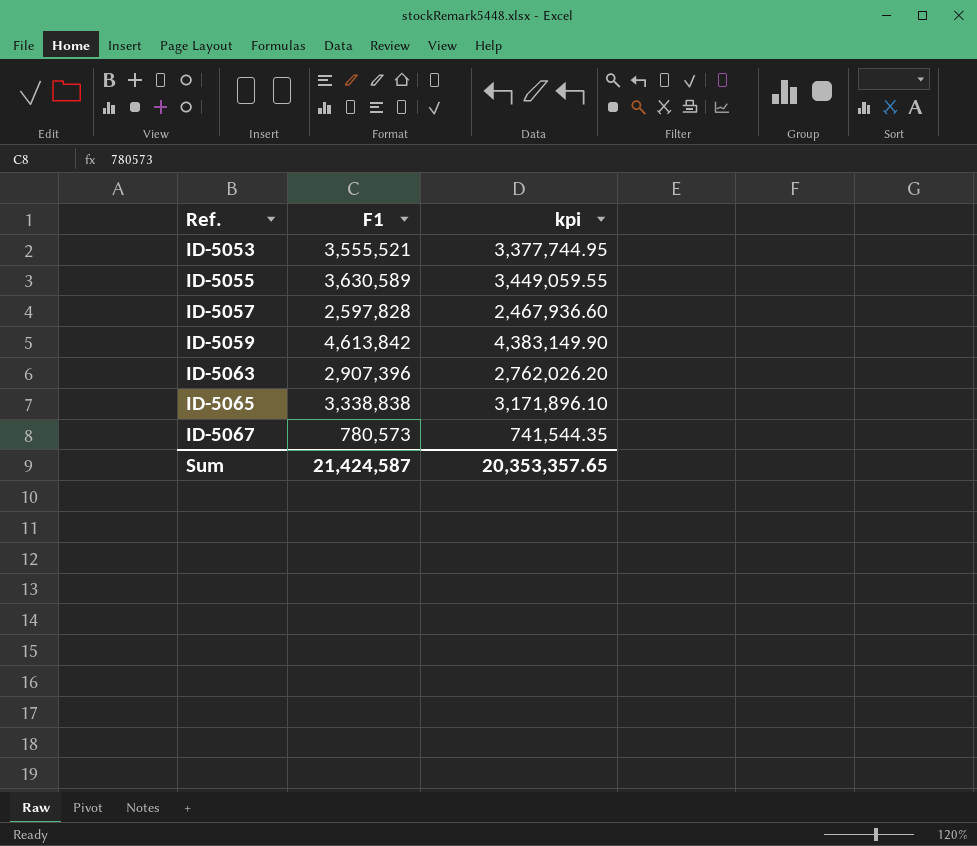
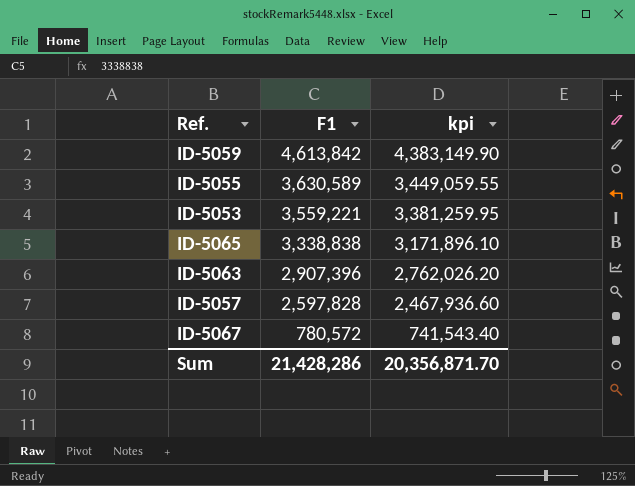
row order: Ref. ascending -> F1 descending
ID-5053 | F1: 3,555,521 -> 3,559,221
ID-5053 | kpi: 3,377,744.95 -> 3,381,259.95
ID-5067 | F1: 780,573 -> 780,572
ID-5067 | kpi: 741,544.35 -> 741,543.40
Sum | F1: 21,424,587 -> 21,428,286
Sum | kpi: 20,353,357.65 -> 20,356,871.70

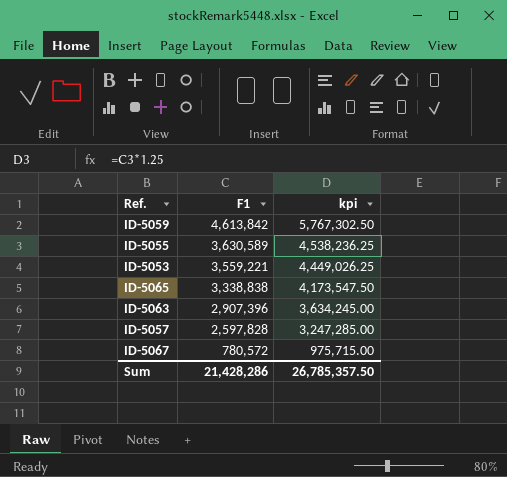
column kpi | formula: [F1] * 0.95 -> [F1] * 1.25
Sum | kpi: 20,356,871.70 -> 26,785,357.50

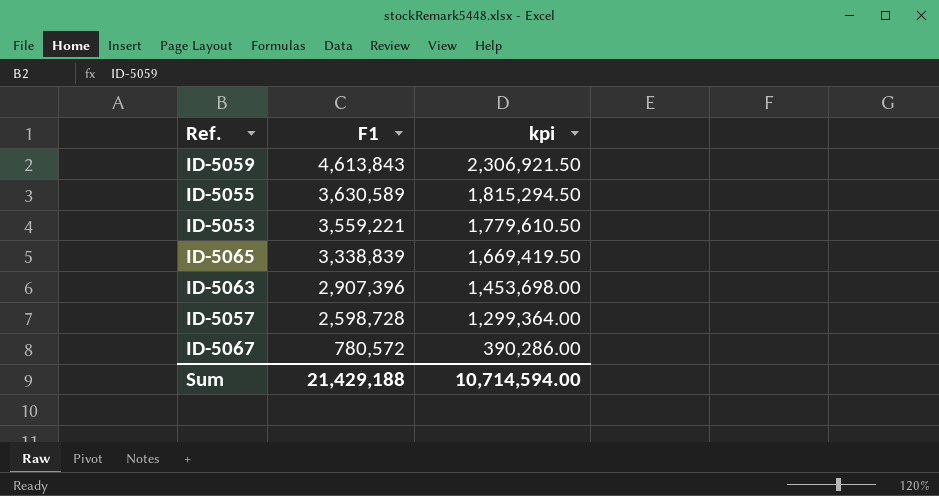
column kpi | formula: [F1] * 1.25 -> [F1] * 0.5
ID-5059 | F1: 4,613,842 -> 4,613,843
ID-5065 | F1: 3,338,838 -> 3,338,839
ID-5057 | F1: 2,597,828 -> 2,598,728
Sum | F1: 21,428,286 -> 21,429,188
Sum | kpi: 26,785,357.50 -> 10,714,594.00

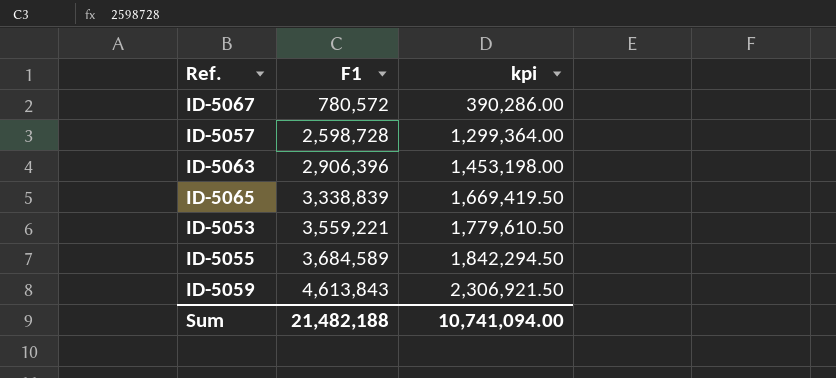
row order: F1 descending -> F1 ascending
ID-5063 | F1: 2,907,396 -> 2,906,396
ID-5063 | kpi: 1,453,698.00 -> 1,453,198.00
ID-5055 | F1: 3,630,589 -> 3,684,589
ID-5055 | kpi: 1,815,294.50 -> 1,842,294.50
Sum | F1: 21,429,188 -> 21,482,188
Sum | kpi: 10,714,594.00 -> 10,741,094.00

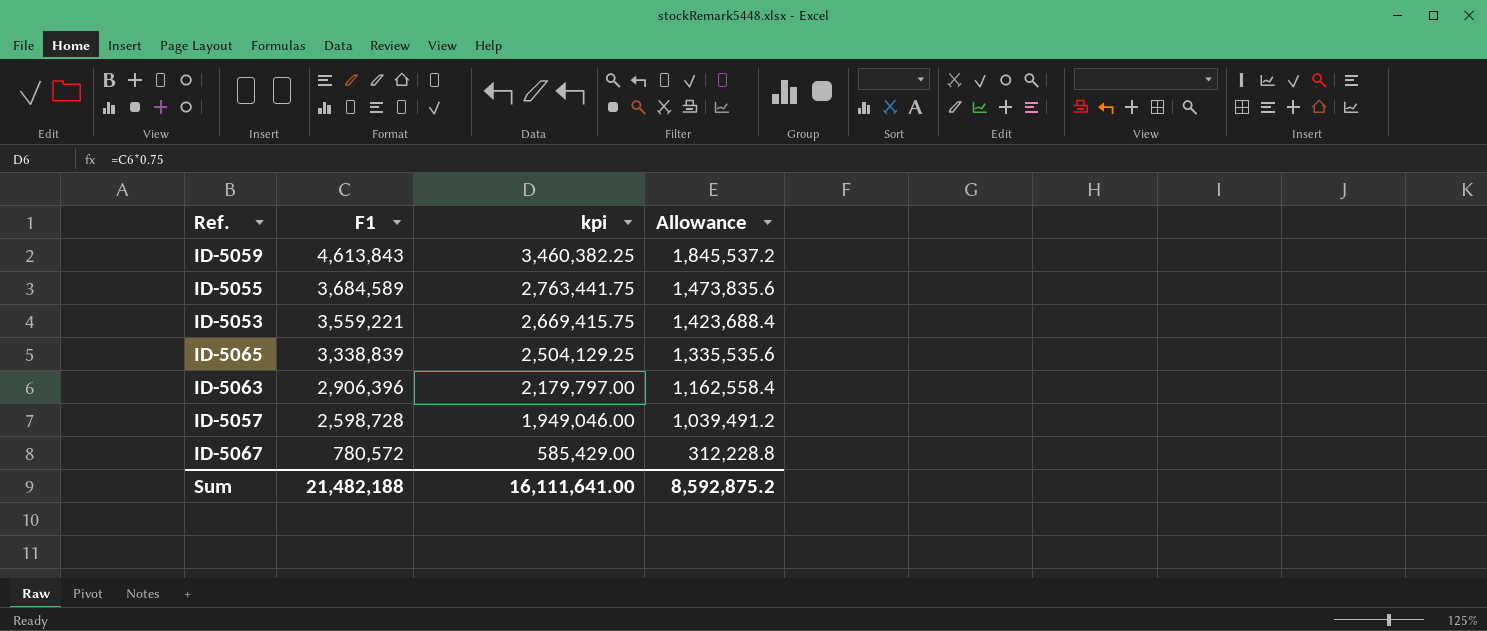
row order: F1 ascending -> F1 descending
column kpi | formula: [F1] * 0.5 -> [F1] * 0.75
column Allowance | formula: none -> [F1] * 0.4
Sum | kpi: 10,741,094.00 -> 16,111,641.00

